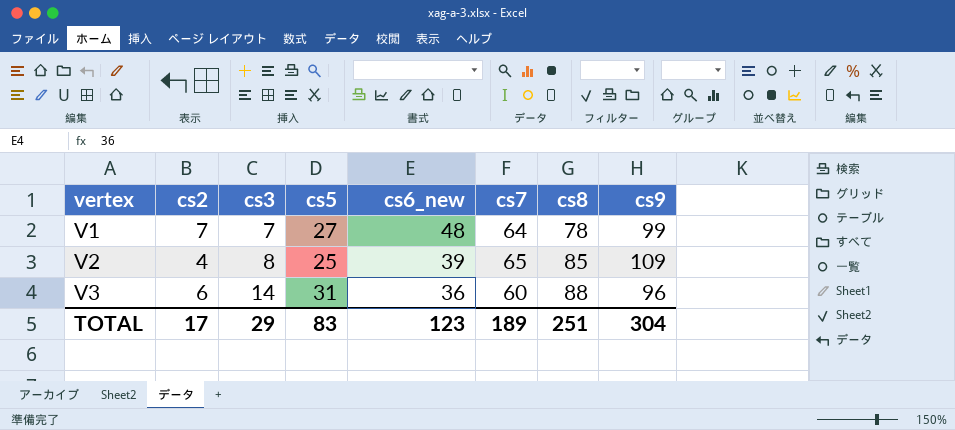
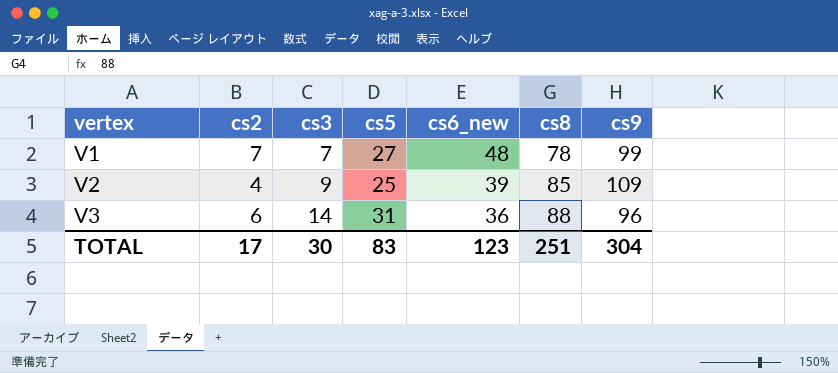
column cs7 | position: 6 -> none
V2 | cs3: 8 -> 9
TOTAL | cs3: 29 -> 30

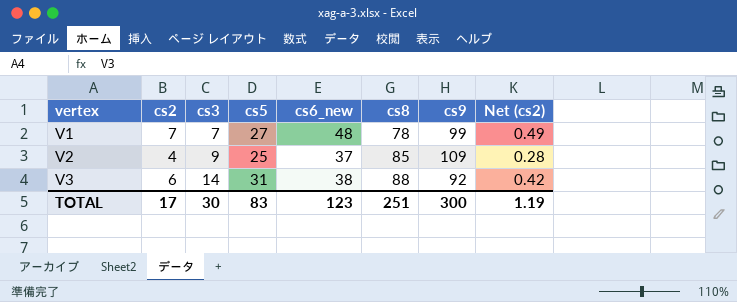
column Net (cs2) | formula: none -> [cs2] * 0.07
V2 | cs6_new: 39 -> 37
V3 | cs6_new: 36 -> 38
V3 | cs9: 96 -> 92
TOTAL | cs9: 304 -> 300

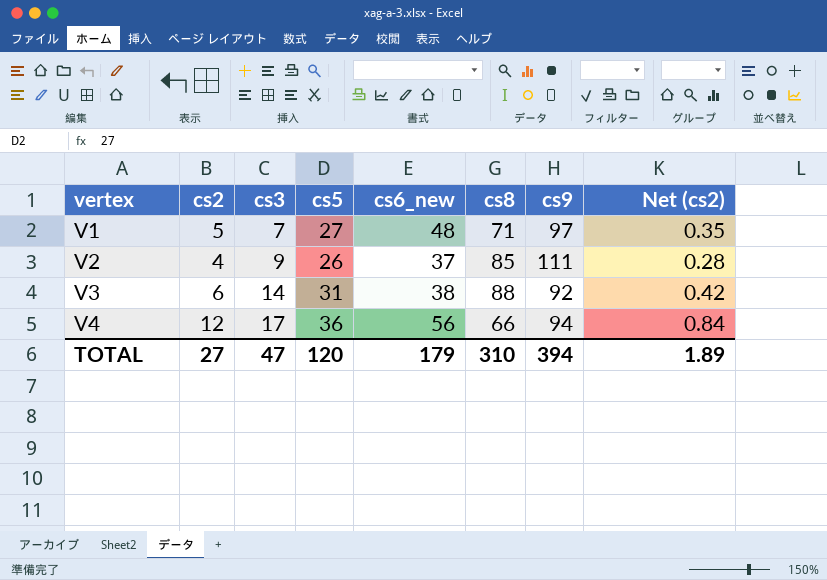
V1 | cs2: 7 -> 5
V1 | cs8: 78 -> 71
V1 | cs9: 99 -> 97
V1 | Net (cs2): 0.49 -> 0.35
V2 | cs5: 25 -> 26
V2 | cs9: 109 -> 111
row V4: none -> 12 | 17 | 36 | 56 | 66 | 94 | 0.84
TOTAL | cs2: 17 -> 27
TOTAL | cs3: 30 -> 47
TOTAL | cs5: 83 -> 120
TOTAL | cs6_new: 123 -> 179
TOTAL | cs8: 251 -> 310
TOTAL | cs9: 300 -> 394
TOTAL | Net (cs2): 1.19 -> 1.89

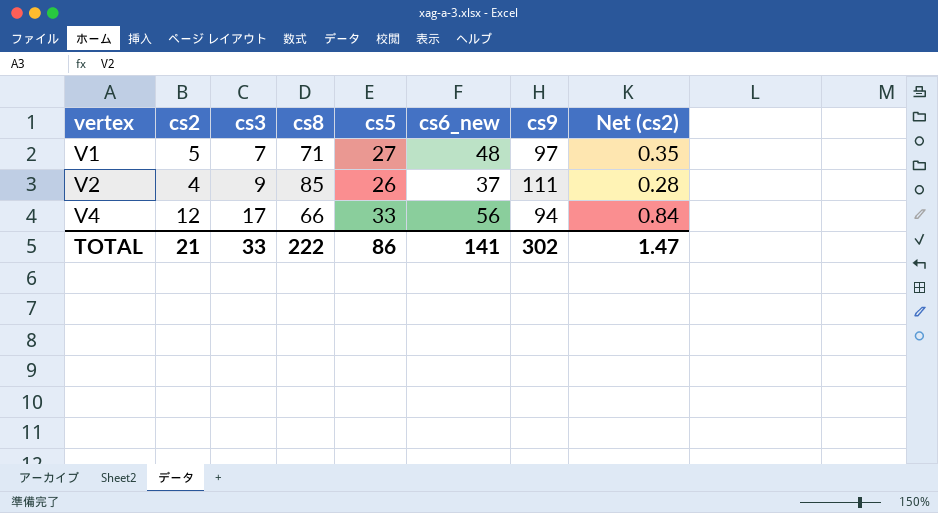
column cs8 | position: 6 -> 4
row V3: 6 | 14 | 31 | 38 | 88 | 92 | 0.42 -> none
V4 | cs5: 36 -> 33
TOTAL | cs2: 27 -> 21
TOTAL | cs3: 47 -> 33
TOTAL | cs8: 310 -> 222
TOTAL | cs5: 120 -> 86
TOTAL | cs6_new: 179 -> 141
TOTAL | cs9: 394 -> 302
TOTAL | Net (cs2): 1.89 -> 1.47

